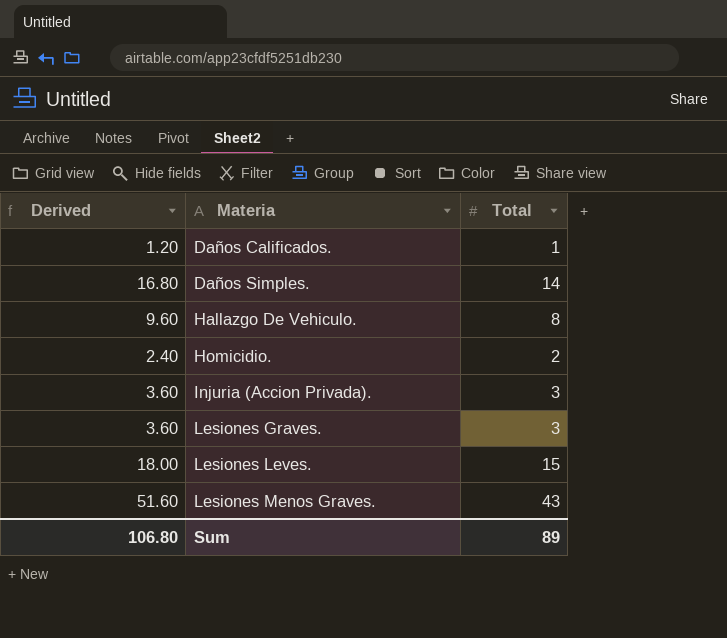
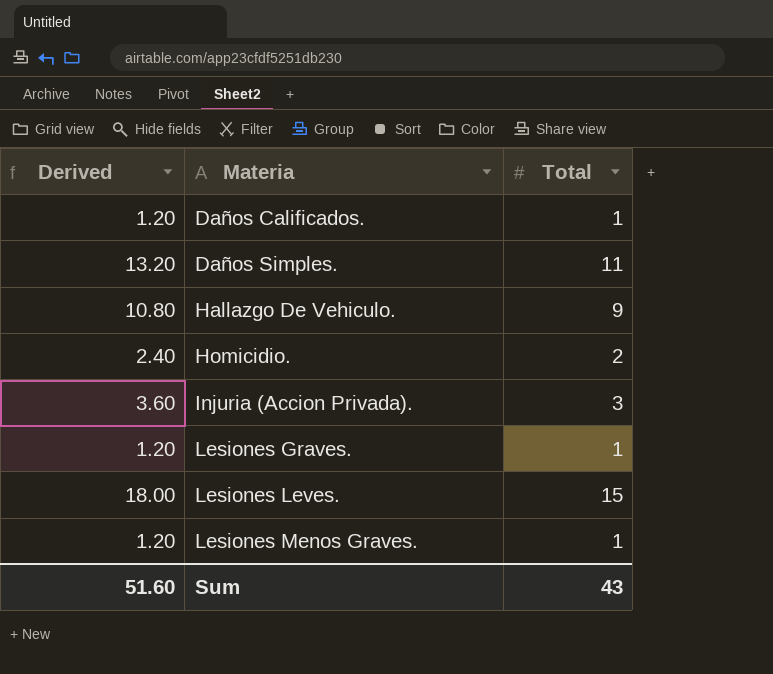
Daños Simples. | Derived: 16.80 -> 13.20
Daños Simples. | Total: 14 -> 11
Hallazgo De Vehiculo. | Derived: 9.60 -> 10.80
Hallazgo De Vehiculo. | Total: 8 -> 9
Lesiones Graves. | Derived: 3.60 -> 1.20
Lesiones Graves. | Total: 3 -> 1
Lesiones Menos Graves. | Derived: 51.60 -> 1.20
Lesiones Menos Graves. | Total: 43 -> 1
Sum | Derived: 106.80 -> 51.60
Sum | Total: 89 -> 43

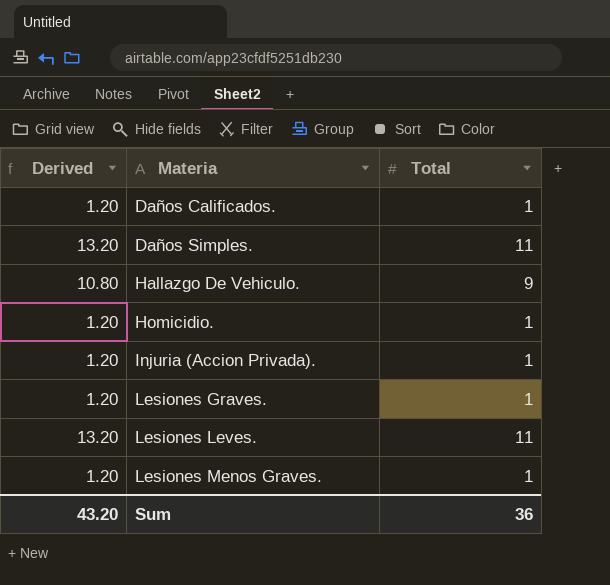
Homicidio. | Derived: 2.40 -> 1.20
Homicidio. | Total: 2 -> 1
Injuria (Accion Privada). | Derived: 3.60 -> 1.20
Injuria (Accion Privada). | Total: 3 -> 1
Lesiones Leves. | Derived: 18.00 -> 13.20
Lesiones Leves. | Total: 15 -> 11
Sum | Derived: 51.60 -> 43.20
Sum | Total: 43 -> 36

